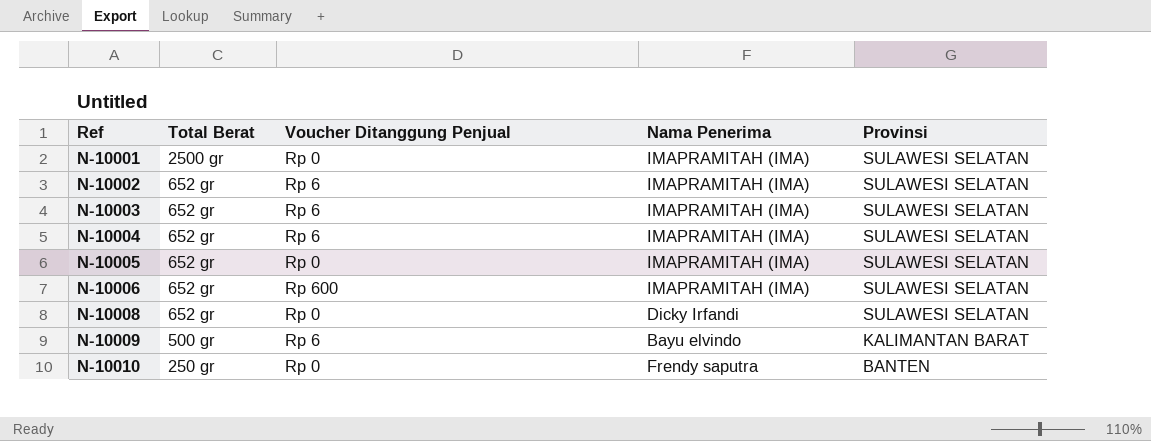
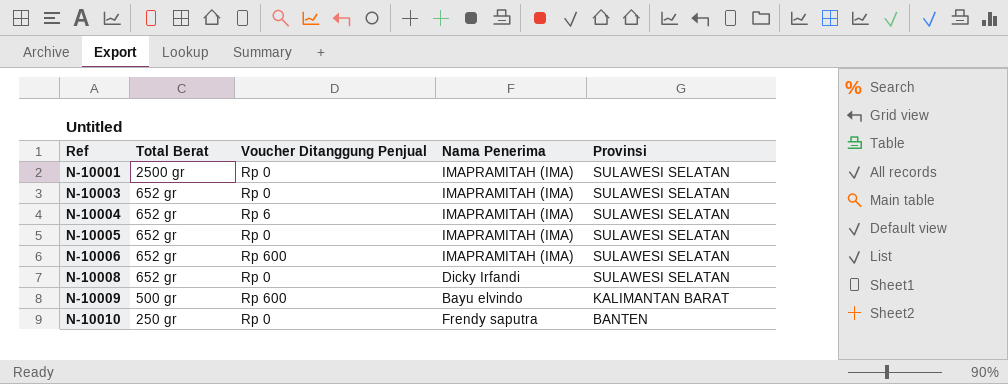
row N-10002: 652 gr | Rp 6 | IMAPRAMITAH (IMA) | SULAWESI SELATAN -> none
N-10003 | Voucher Ditanggung Penjual: Rp 6 -> Rp 0
N-10009 | Voucher Ditanggung Penjual: Rp 6 -> Rp 600

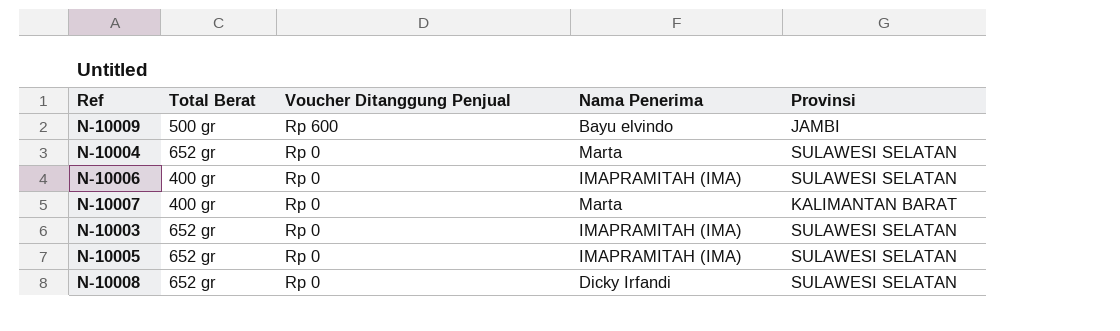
row order: Ref ascending -> Voucher Ditanggung Penjual descending
row N-10001: 2500 gr | Rp 0 | IMAPRAMITAH (IMA) | SULAWESI SELATAN -> none
row N-10010: 250 gr | Rp 0 | Frendy saputra | BANTEN -> none
N-10009 | Provinsi: KALIMANTAN BARAT -> JAMBI
N-10004 | Voucher Ditanggung Penjual: Rp 6 -> Rp 0
N-10004 | Nama Penerima: IMAPRAMITAH (IMA) -> Marta
N-10006 | Total Berat: 652 gr -> 400 gr
N-10006 | Voucher Ditanggung Penjual: Rp 600 -> Rp 0
row N-10007: none -> 400 gr | Rp 0 | Marta | KALIMANTAN BARAT

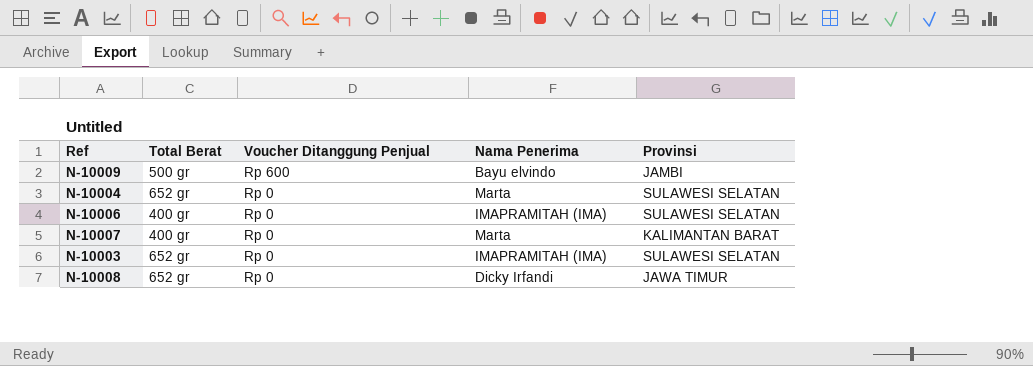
row N-10005: 652 gr | Rp 0 | IMAPRAMITAH (IMA) | SULAWESI SELATAN -> none
N-10008 | Provinsi: SULAWESI SELATAN -> JAWA TIMUR

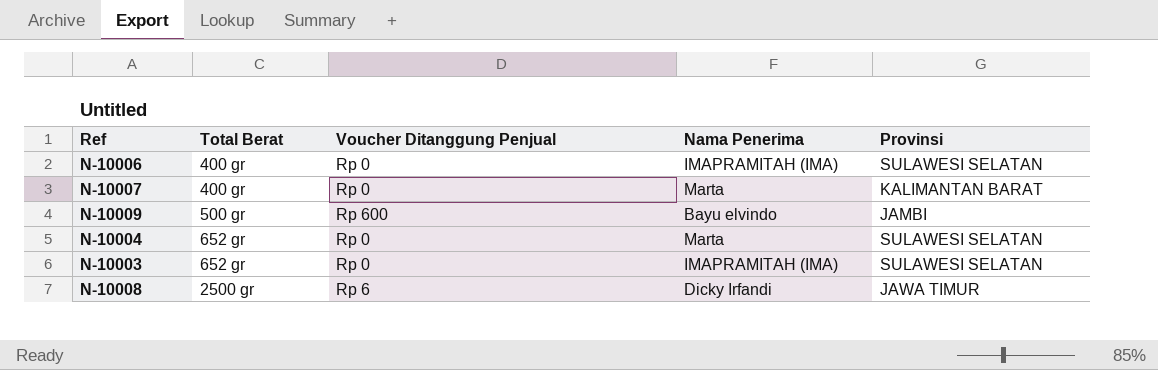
row order: Voucher Ditanggung Penjual descending -> Total Berat ascending
N-10008 | Total Berat: 652 gr -> 2500 gr
N-10008 | Voucher Ditanggung Penjual: Rp 0 -> Rp 6

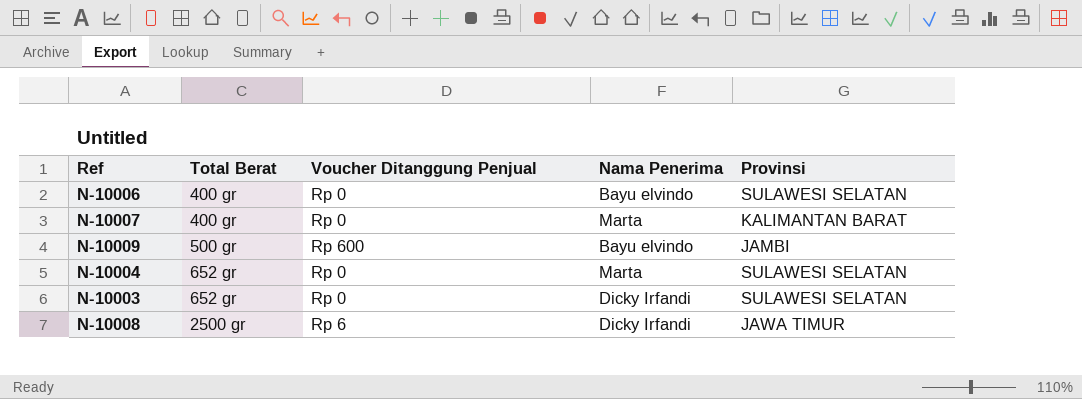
N-10006 | Nama Penerima: IMAPRAMITAH (IMA) -> Bayu elvindo
N-10003 | Nama Penerima: IMAPRAMITAH (IMA) -> Dicky Irfandi

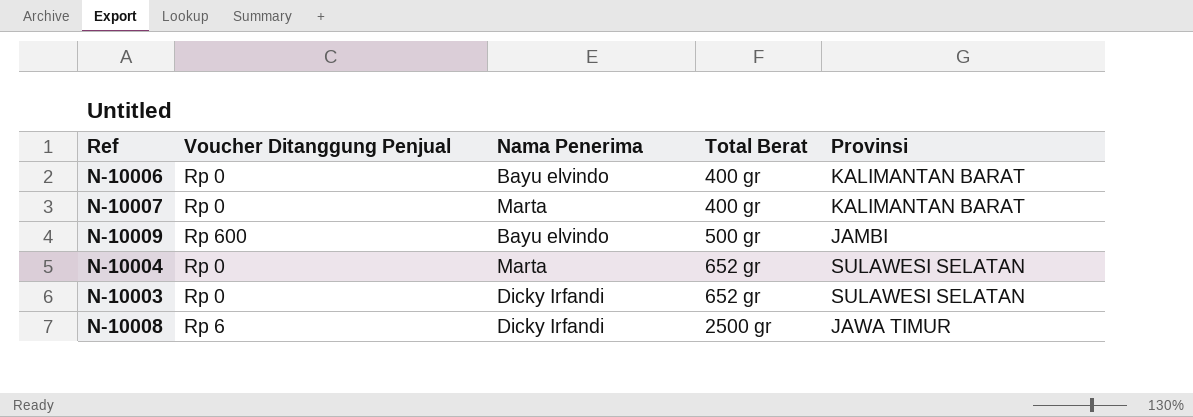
column Total Berat | position: 2 -> 4
N-10006 | Provinsi: SULAWESI SELATAN -> KALIMANTAN BARAT

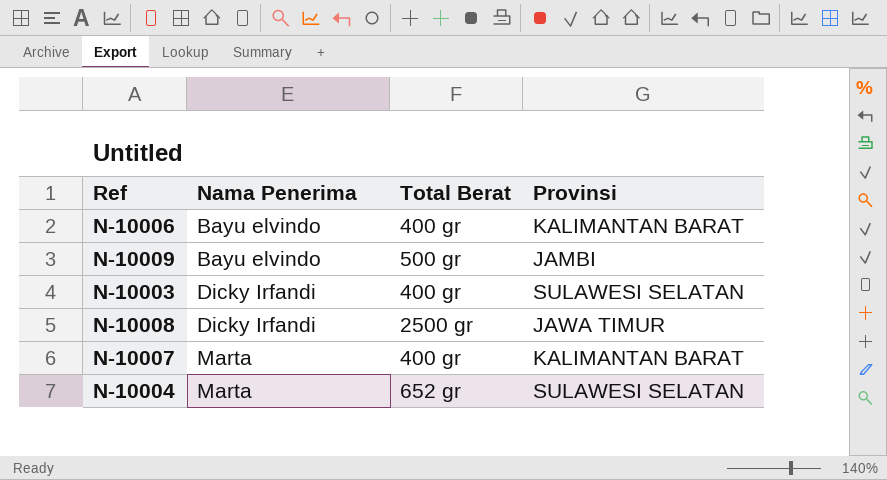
row order: Total Berat ascending -> Nama Penerima ascending
column Voucher Ditanggung Penjual | position: 2 -> none
N-10003 | Total Berat: 652 gr -> 400 gr

